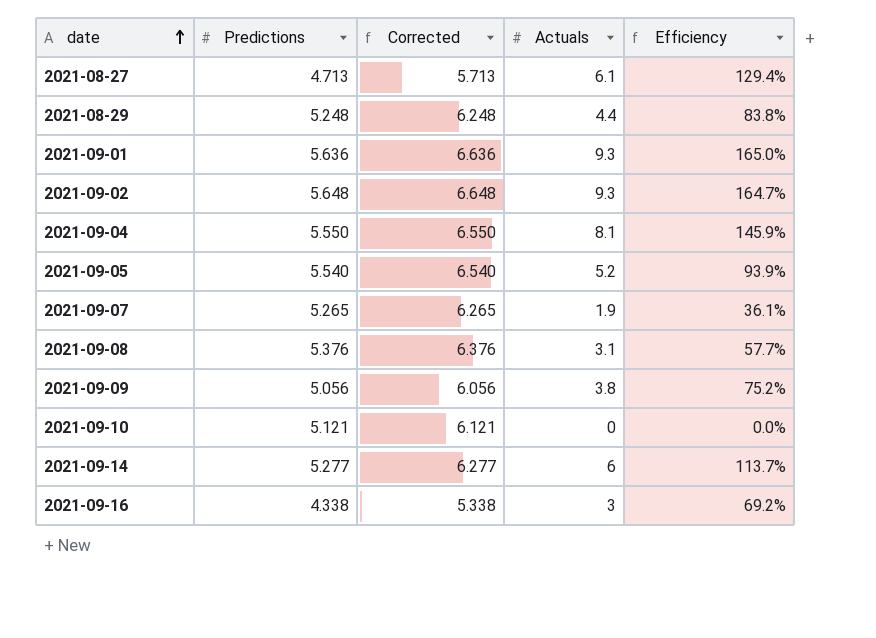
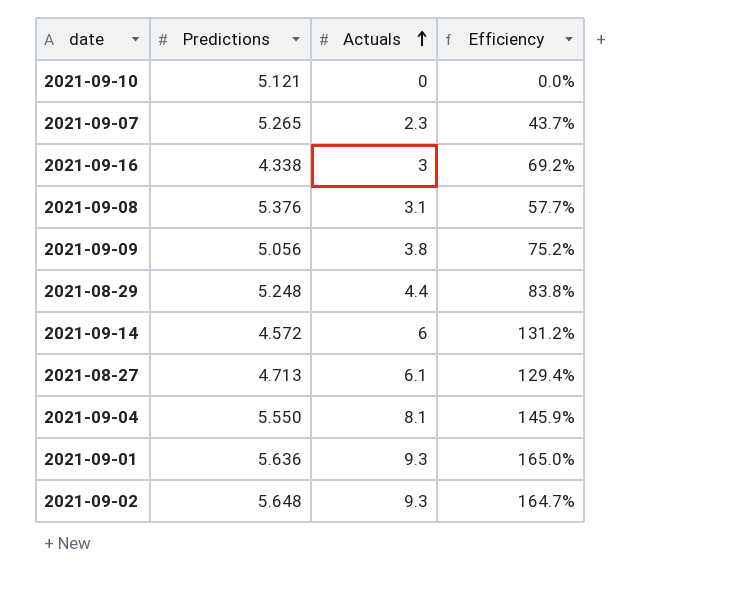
row order: date ascending -> Actuals ascending
column Corrected | formula: [Predictions] + 1 -> none
row 2021-09-05: 5.540 | 6.540 | 5.2 | 93.9% -> none
2021-09-07 | Actuals: 1.9 -> 2.3
2021-09-07 | Efficiency: 36.1% -> 43.7%
2021-09-14 | Predictions: 5.277 -> 4.572
2021-09-14 | Efficiency: 113.7% -> 131.2%

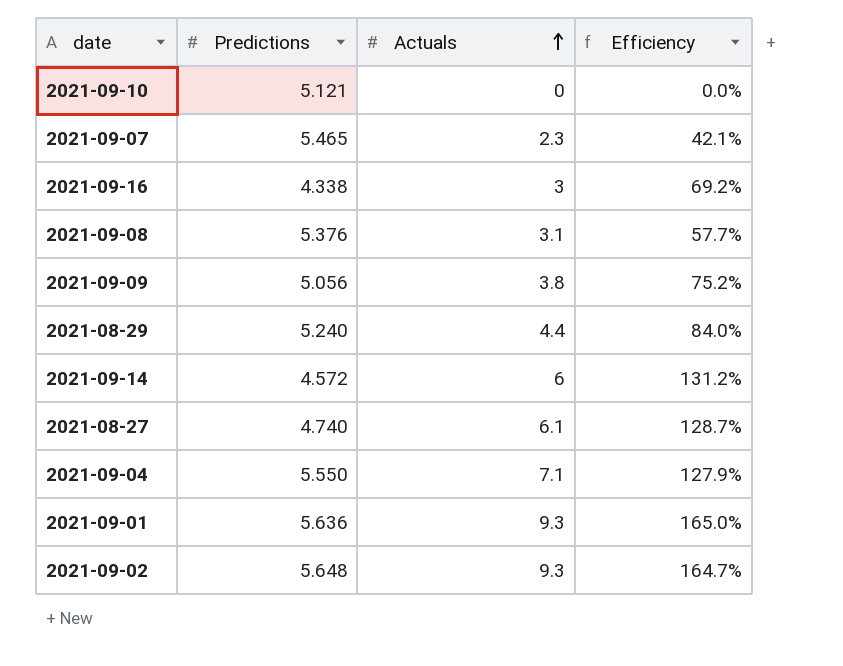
2021-09-07 | Predictions: 5.265 -> 5.465
2021-09-07 | Efficiency: 43.7% -> 42.1%
2021-08-29 | Predictions: 5.248 -> 5.240
2021-08-29 | Efficiency: 83.8% -> 84.0%
2021-08-27 | Predictions: 4.713 -> 4.740
2021-08-27 | Efficiency: 129.4% -> 128.7%
2021-09-04 | Actuals: 8.1 -> 7.1
2021-09-04 | Efficiency: 145.9% -> 127.9%

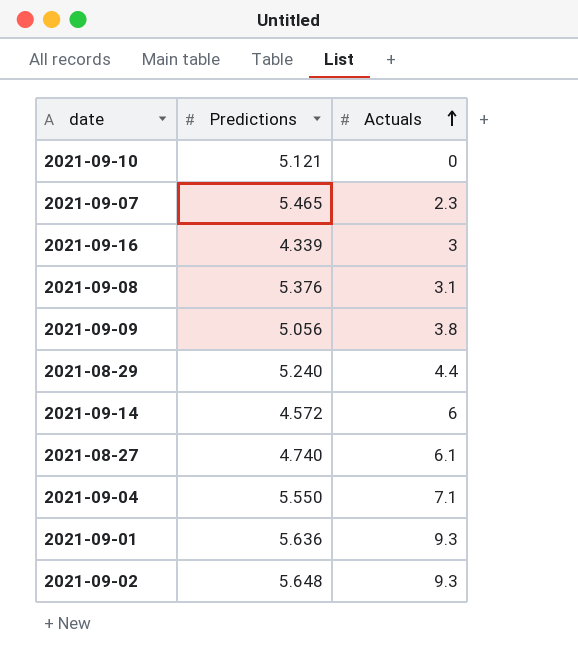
column Efficiency | formula: [Actuals] / [Predictions] -> none
2021-09-16 | Predictions: 4.338 -> 4.339

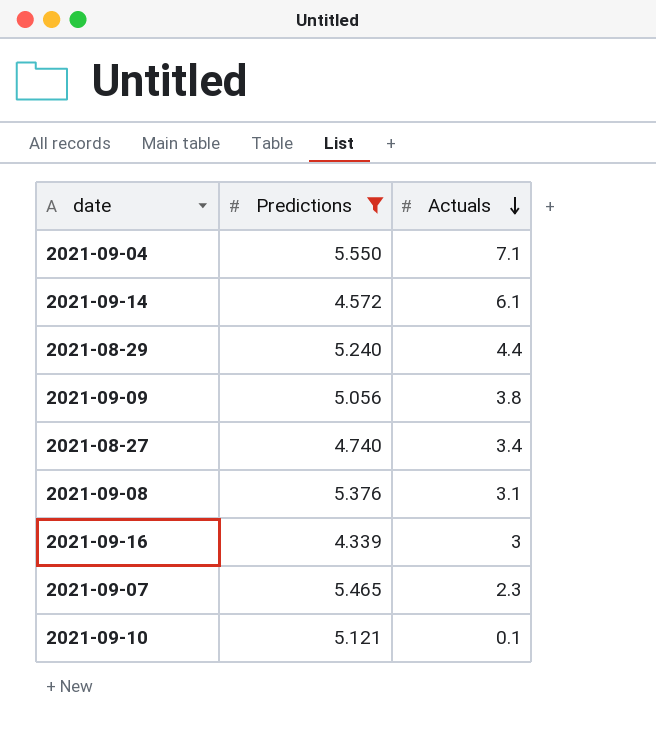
filter: none -> Predictions <= 5.550
row order: Actuals ascending -> Actuals descending
2021-09-14 | Actuals: 6 -> 6.1
2021-08-27 | Actuals: 6.1 -> 3.4
2021-09-10 | Actuals: 0 -> 0.1

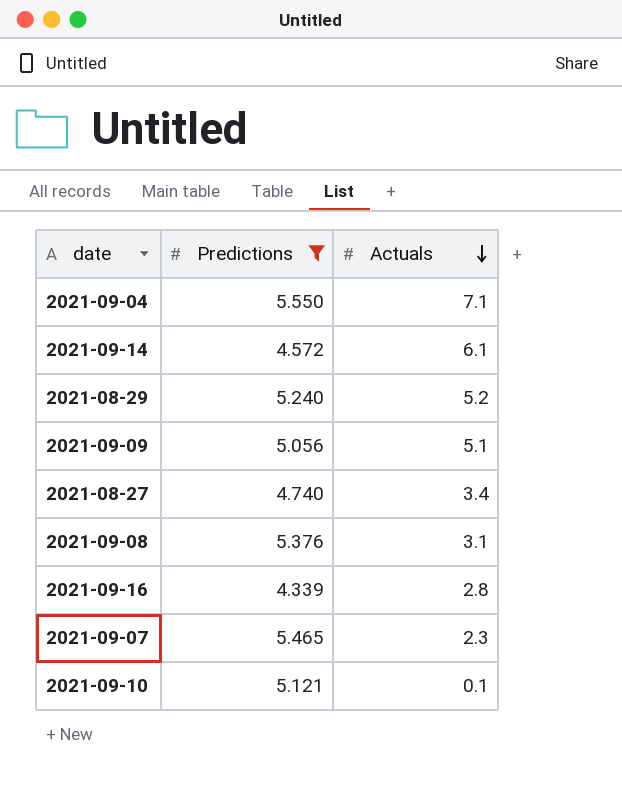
2021-08-29 | Actuals: 4.4 -> 5.2
2021-09-09 | Actuals: 3.8 -> 5.1
2021-09-16 | Actuals: 3 -> 2.8

